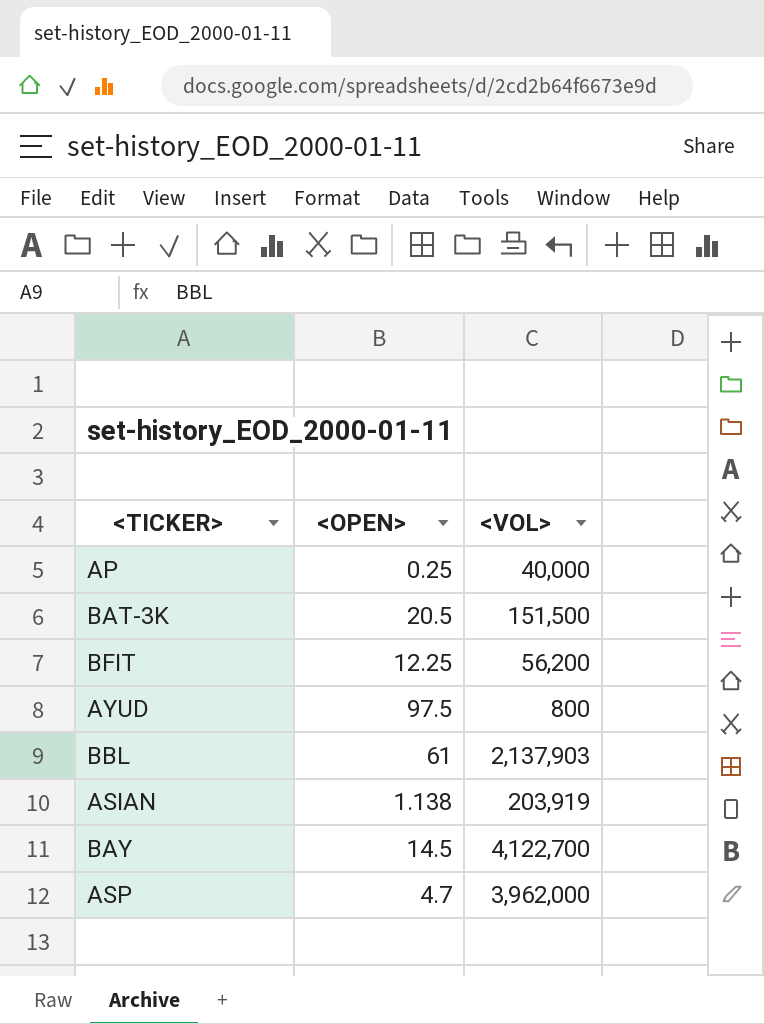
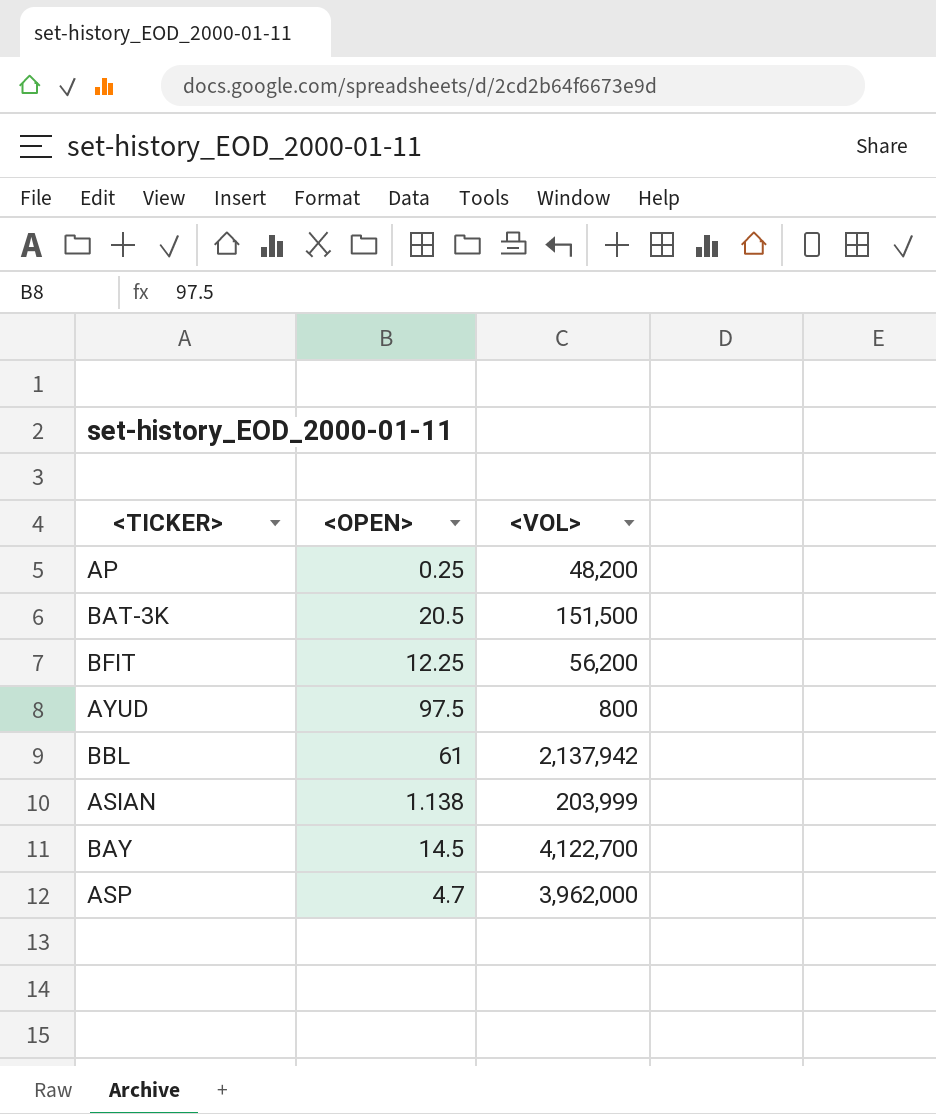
AP | <VOL>: 40,000 -> 48,200
BBL | <VOL>: 2,137,903 -> 2,137,942
ASIAN | <VOL>: 203,919 -> 203,999

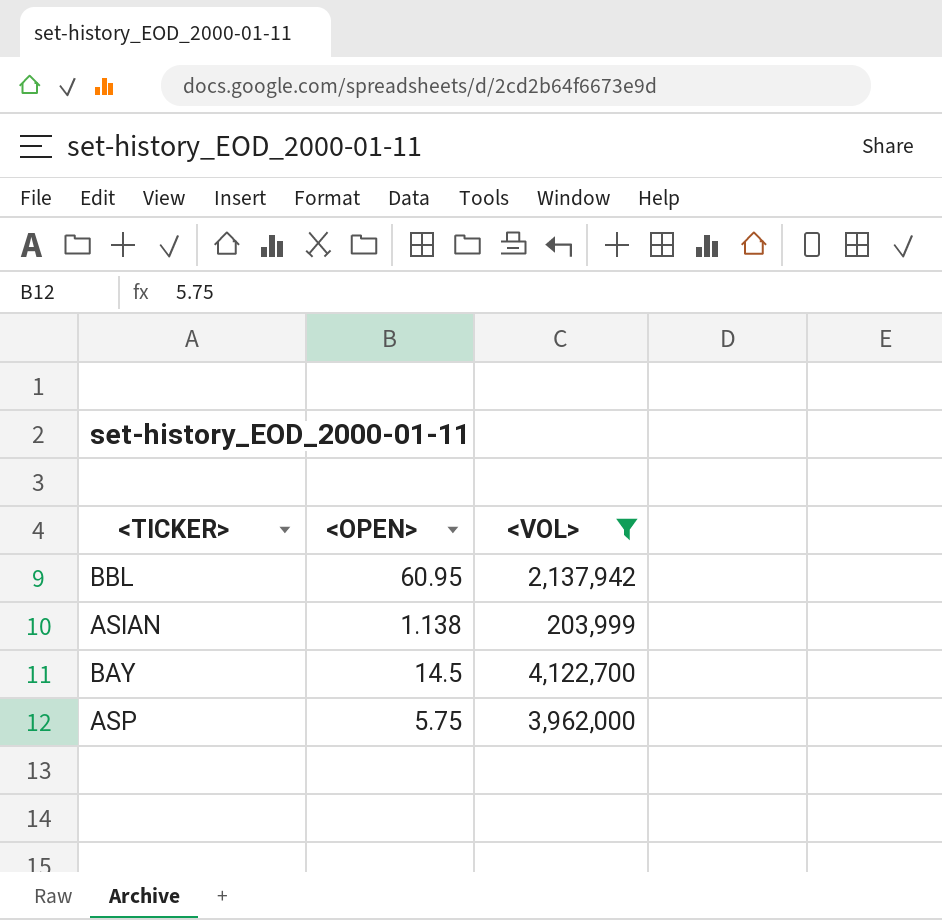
filter: none -> <VOL> >= 203,999
BBL | <OPEN>: 61 -> 60.95
ASP | <OPEN>: 4.7 -> 5.75

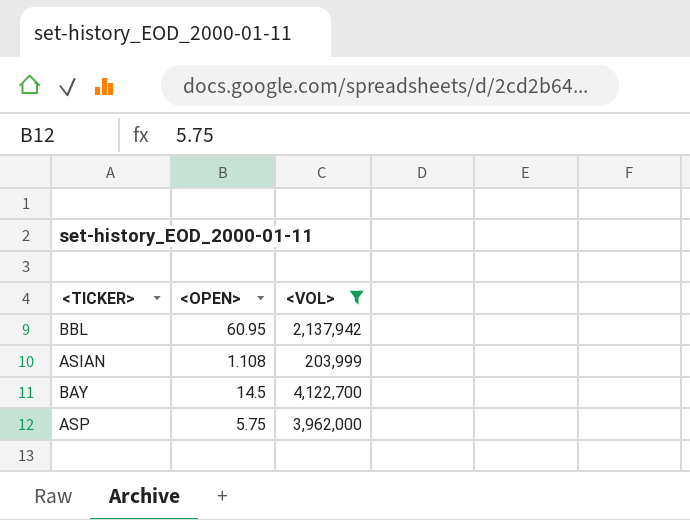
ASIAN | <OPEN>: 1.138 -> 1.108

